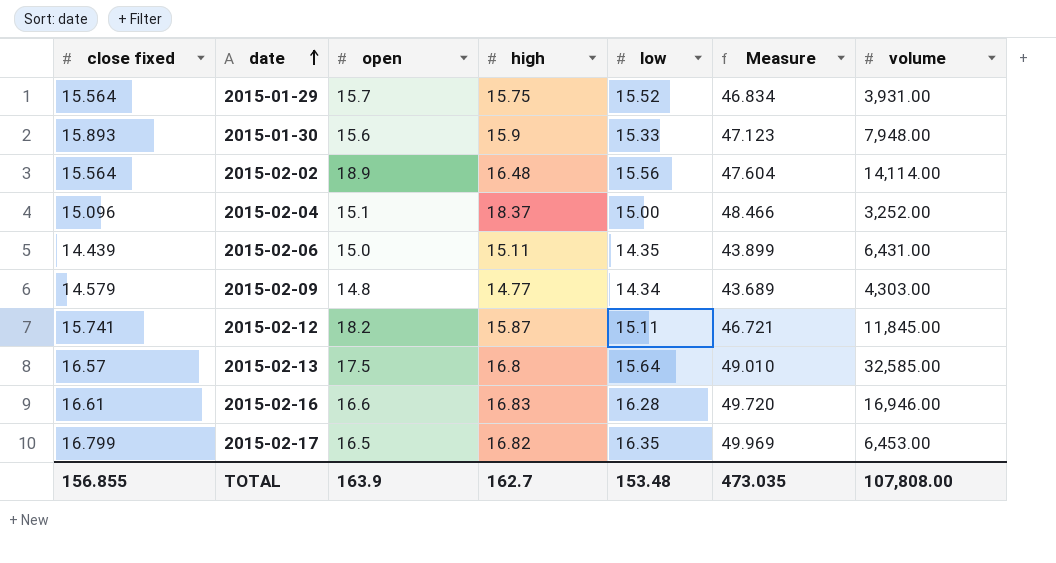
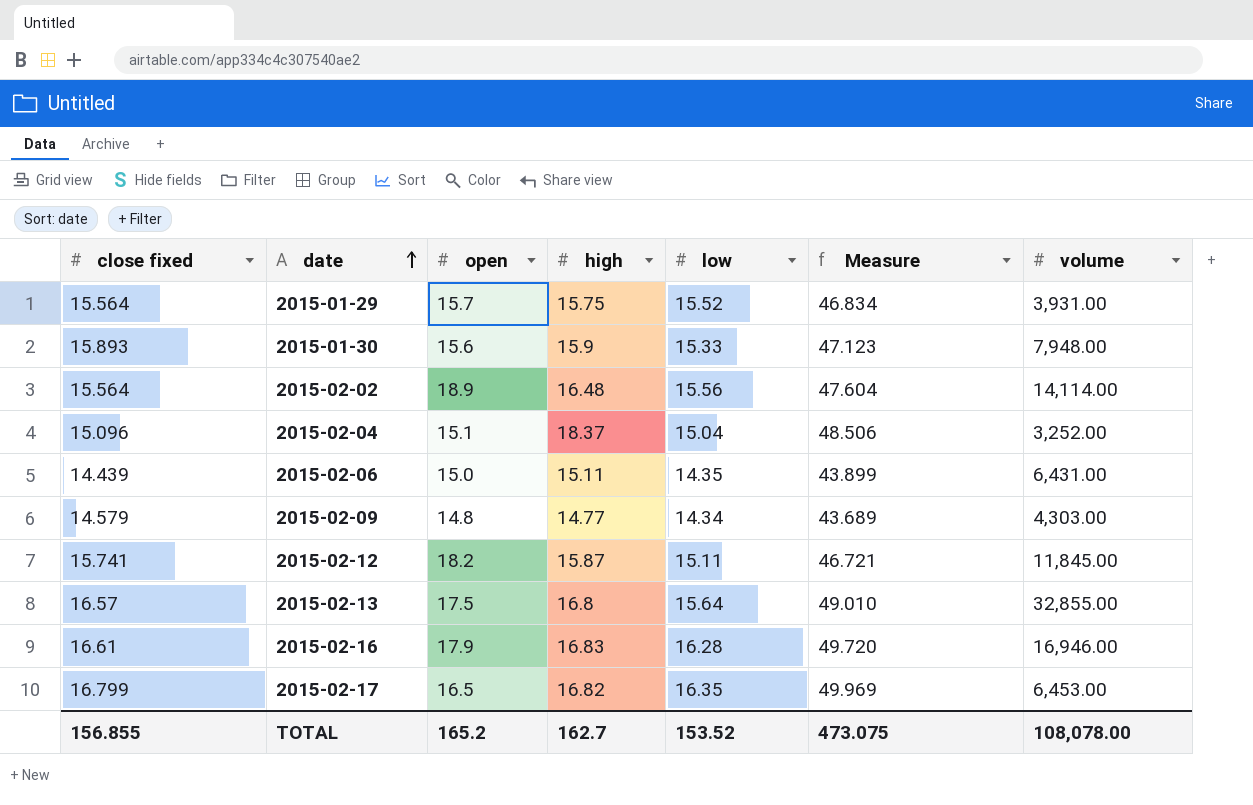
2015-02-04 | low: 15.00 -> 15.04
2015-02-04 | Measure: 48.466 -> 48.506
2015-02-13 | volume: 32,585.00 -> 32,855.00
2015-02-16 | open: 16.6 -> 17.9
TOTAL | open: 163.9 -> 165.2
TOTAL | low: 153.48 -> 153.52
TOTAL | Measure: 473.035 -> 473.075
TOTAL | volume: 107,808.00 -> 108,078.00

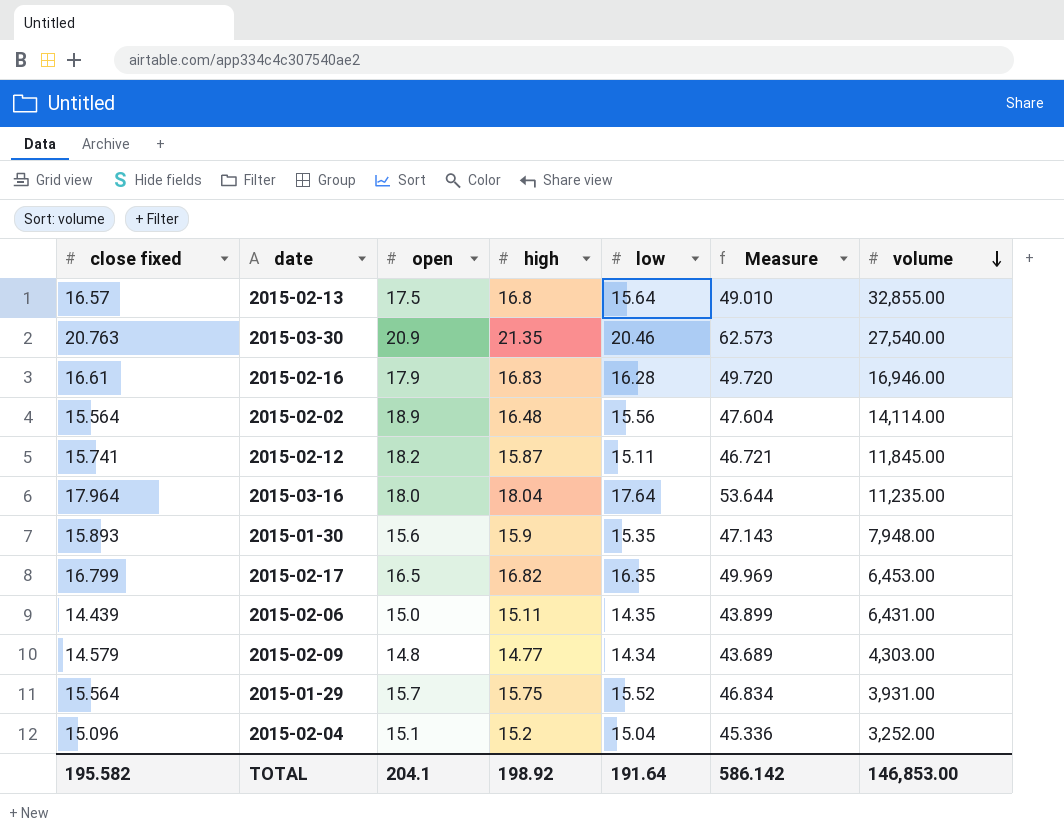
row order: date ascending -> volume descending
row 2015-03-30: none -> 20.763 | 20.9 | 21.35 | 20.46 | 62.573 | 27,540.00
row 2015-03-16: none -> 17.964 | 18.0 | 18.04 | 17.64 | 53.644 | 11,235.00
2015-01-30 | low: 15.33 -> 15.35
2015-01-30 | Measure: 47.123 -> 47.143
2015-02-04 | high: 18.37 -> 15.2
2015-02-04 | Measure: 48.506 -> 45.336
TOTAL | close fixed: 156.855 -> 195.582
TOTAL | open: 165.2 -> 204.1
TOTAL | high: 162.7 -> 198.92
TOTAL | low: 153.52 -> 191.64
TOTAL | Measure: 473.075 -> 586.142
TOTAL | volume: 108,078.00 -> 146,853.00

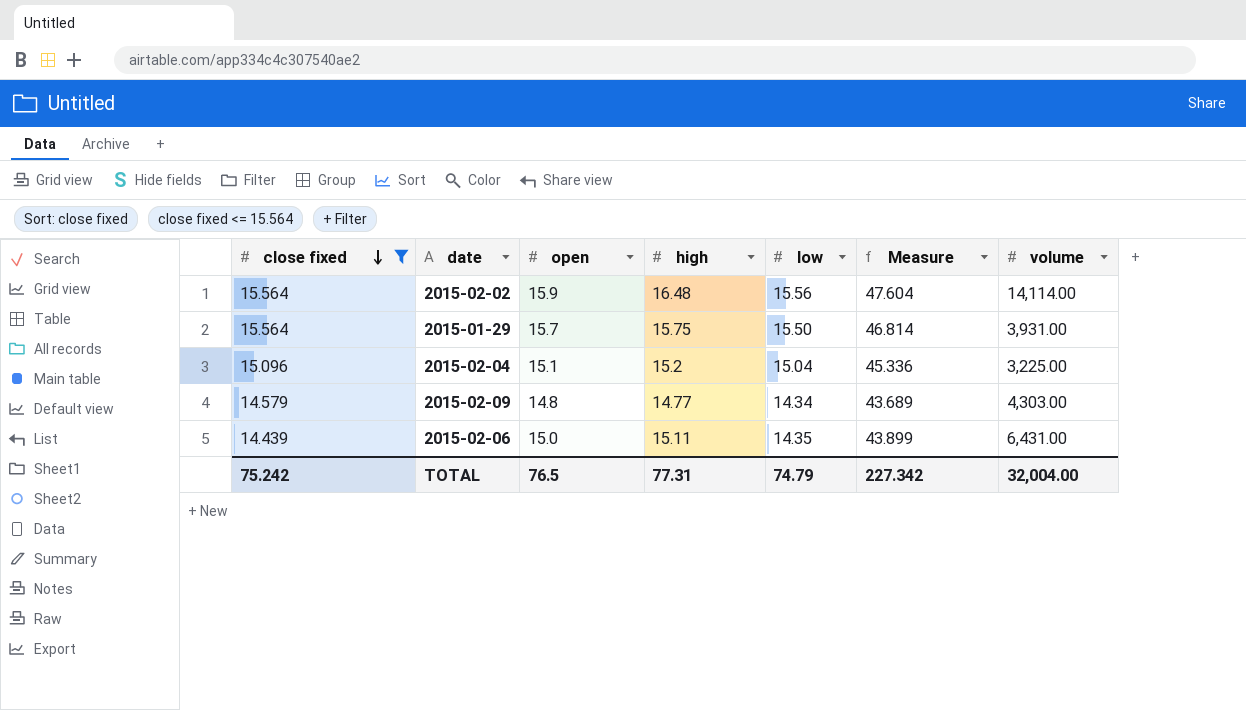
filter: none -> close fixed <= 15.564
row order: volume descending -> close fixed descending
2015-02-02 | open: 18.9 -> 15.9
2015-01-29 | low: 15.52 -> 15.50
2015-01-29 | Measure: 46.834 -> 46.814
2015-02-04 | volume: 3,252.00 -> 3,225.00
TOTAL | close fixed: 195.582 -> 75.242
TOTAL | open: 204.1 -> 76.5
TOTAL | high: 198.92 -> 77.31
TOTAL | low: 191.64 -> 74.79
TOTAL | Measure: 586.142 -> 227.342
TOTAL | volume: 146,853.00 -> 32,004.00

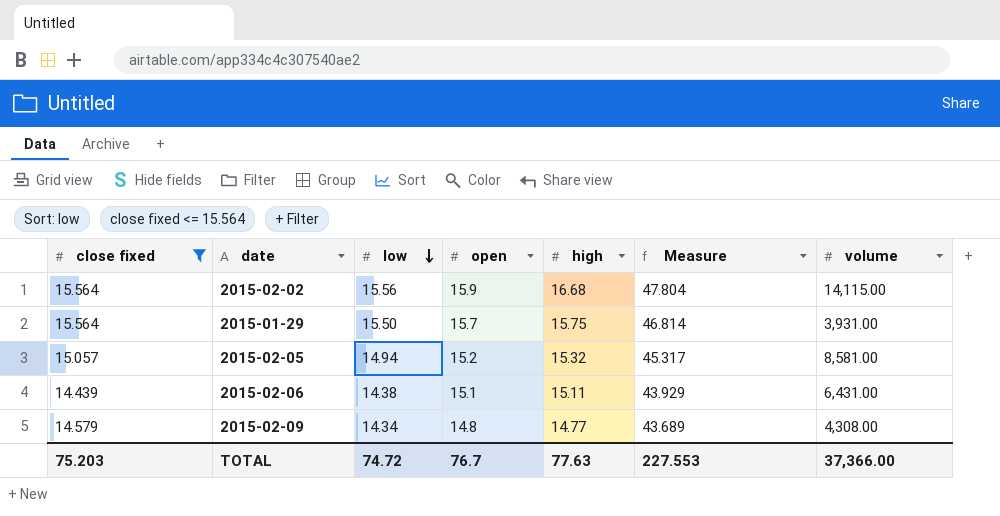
row order: close fixed descending -> low descending
column low | position: 5 -> 3
row 2015-02-04: 15.096 | 15.1 | 15.2 | 15.04 | 45.336 | 3,225.00 -> none
2015-02-02 | high: 16.48 -> 16.68
2015-02-02 | Measure: 47.604 -> 47.804
2015-02-02 | volume: 14,114.00 -> 14,115.00
row 2015-02-05: none -> 15.057 | 14.94 | 15.2 | 15.32 | 45.317 | 8,581.00
2015-02-06 | low: 14.35 -> 14.38
2015-02-06 | open: 15.0 -> 15.1
2015-02-06 | Measure: 43.899 -> 43.929
2015-02-09 | volume: 4,303.00 -> 4,308.00
TOTAL | close fixed: 75.242 -> 75.203
TOTAL | low: 74.79 -> 74.72
TOTAL | open: 76.5 -> 76.7
TOTAL | high: 77.31 -> 77.63
TOTAL | Measure: 227.342 -> 227.553
TOTAL | volume: 32,004.00 -> 37,366.00

